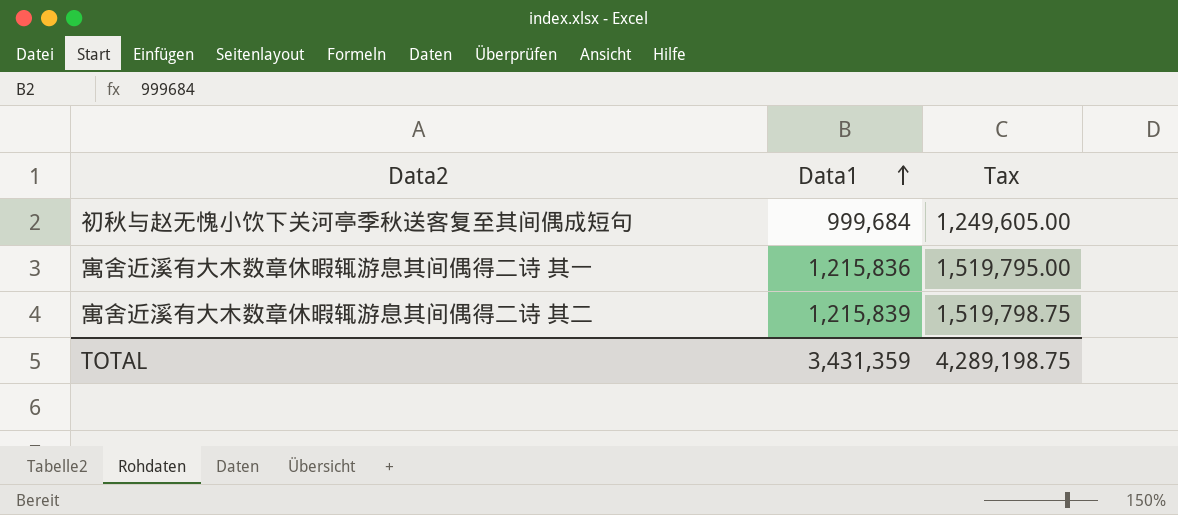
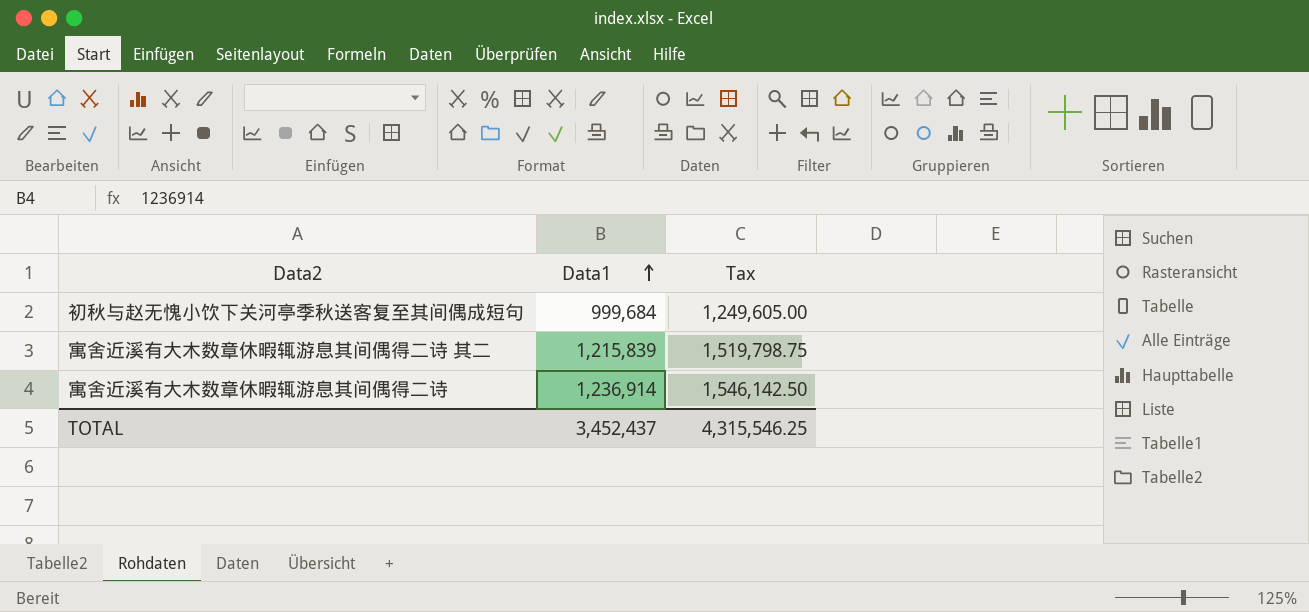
row 寓舍近溪有大木数章休暇辄游息其间偶得二诗 其一: 1,215,836 | 1,519,795.00 -> none
row 寓舍近溪有大木数章休暇辄游息其间偶得二诗: none -> 1,236,914 | 1,546,142.50
TOTAL | Data1: 3,431,359 -> 3,452,437
TOTAL | Tax: 4,289,198.75 -> 4,315,546.25

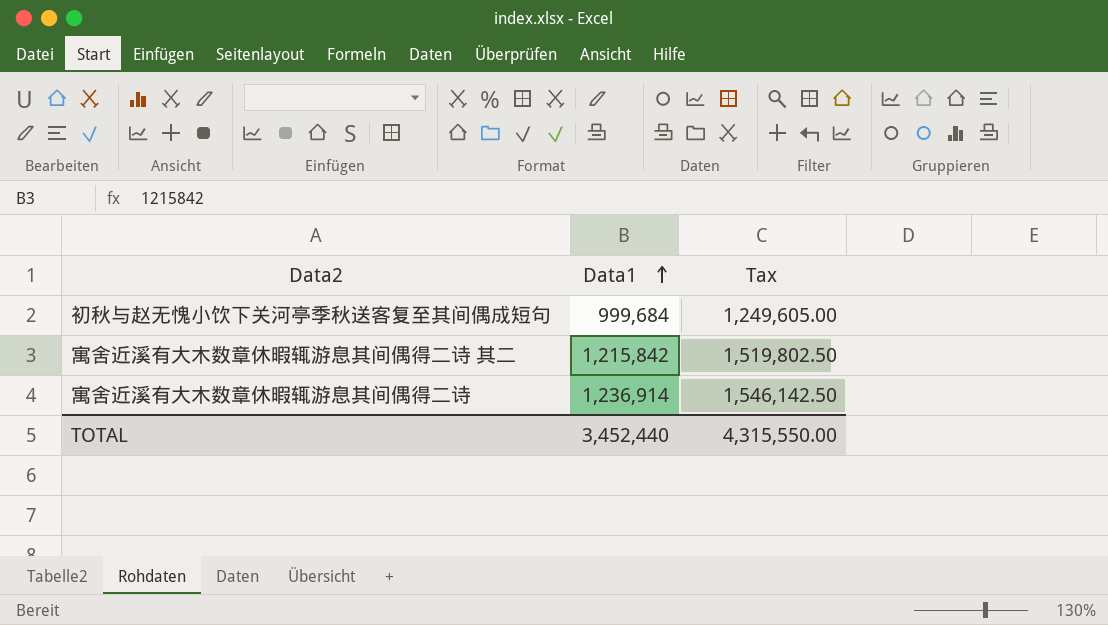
寓舍近溪有大木数章休暇辄游息其间偶得二诗 其二 | Data1: 1,215,839 -> 1,215,842
寓舍近溪有大木数章休暇辄游息其间偶得二诗 其二 | Tax: 1,519,798.75 -> 1,519,802.50
TOTAL | Data1: 3,452,437 -> 3,452,440
TOTAL | Tax: 4,315,546.25 -> 4,315,550.00

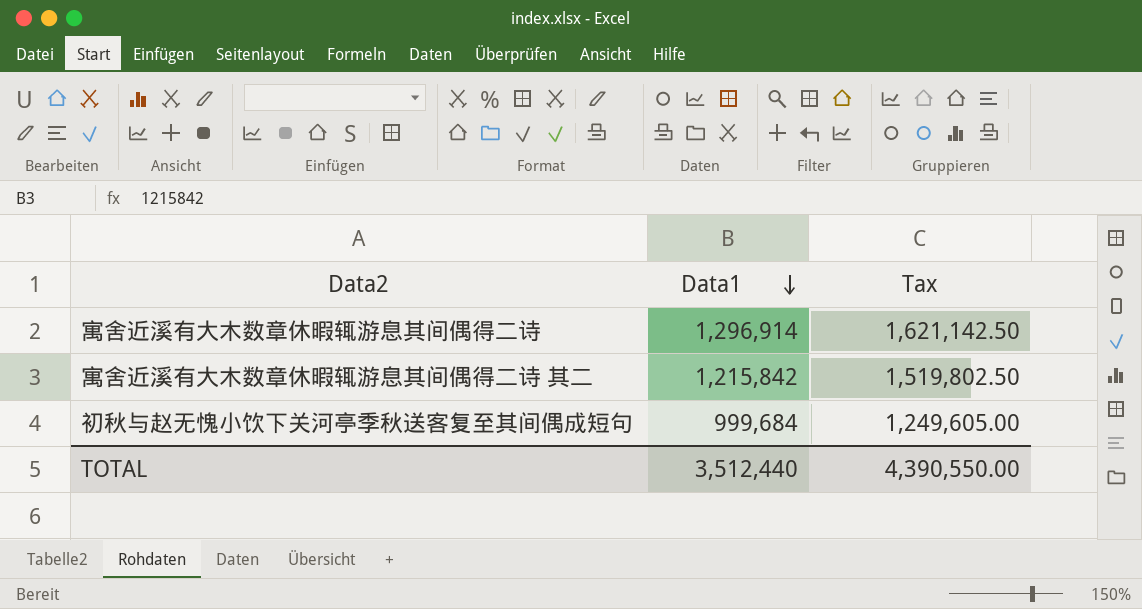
row order: Data1 ascending -> Data1 descending
寓舍近溪有大木数章休暇辄游息其间偶得二诗 | Data1: 1,236,914 -> 1,296,914
寓舍近溪有大木数章休暇辄游息其间偶得二诗 | Tax: 1,546,142.50 -> 1,621,142.50
TOTAL | Data1: 3,452,440 -> 3,512,440
TOTAL | Tax: 4,315,550.00 -> 4,390,550.00

